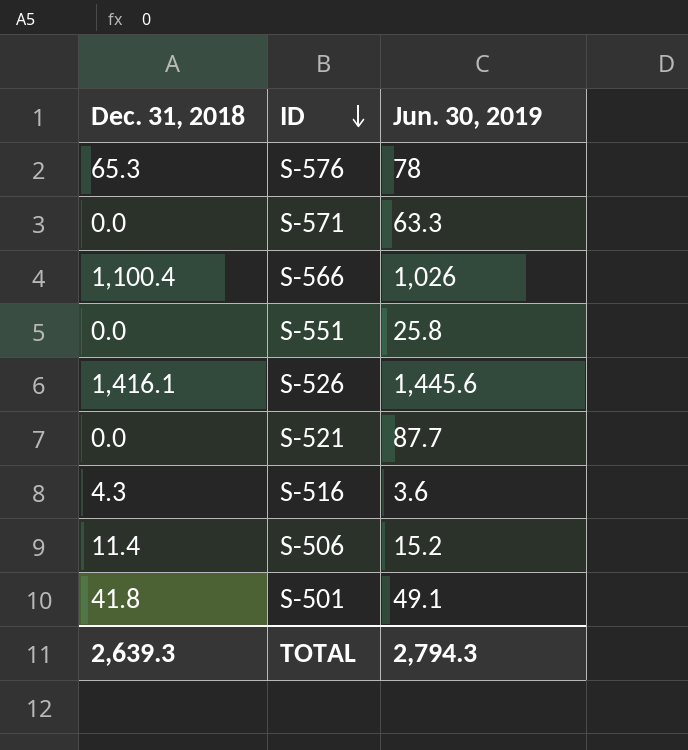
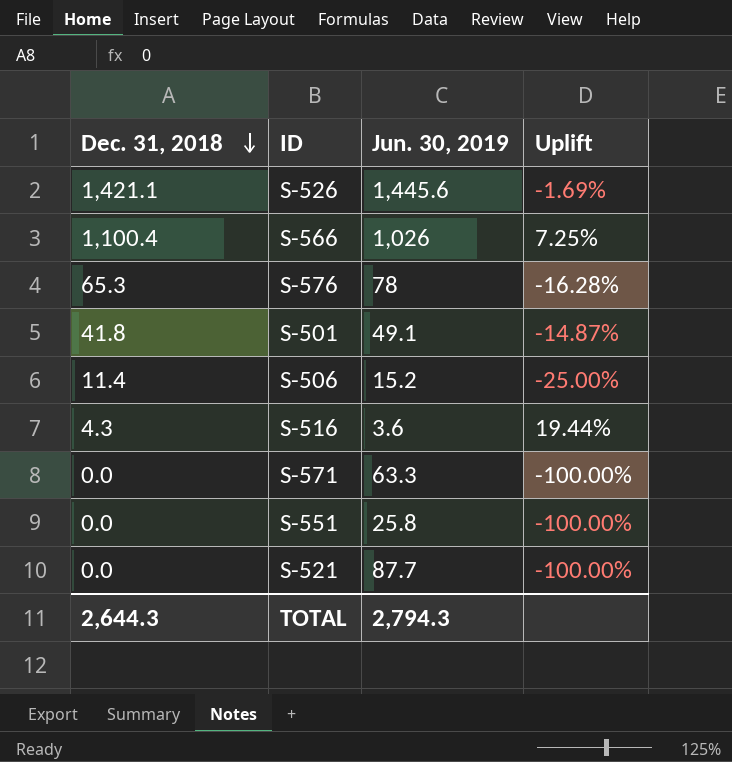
row order: ID descending -> Dec. 31, 2018 descending
column Uplift | formula: none -> ([Dec. 31, 2018] - [Jun. 30, 2019]) / [Jun. 30, 2019]
S-526 | Dec. 31, 2018: 1,416.1 -> 1,421.1
TOTAL | Dec. 31, 2018: 2,639.3 -> 2,644.3

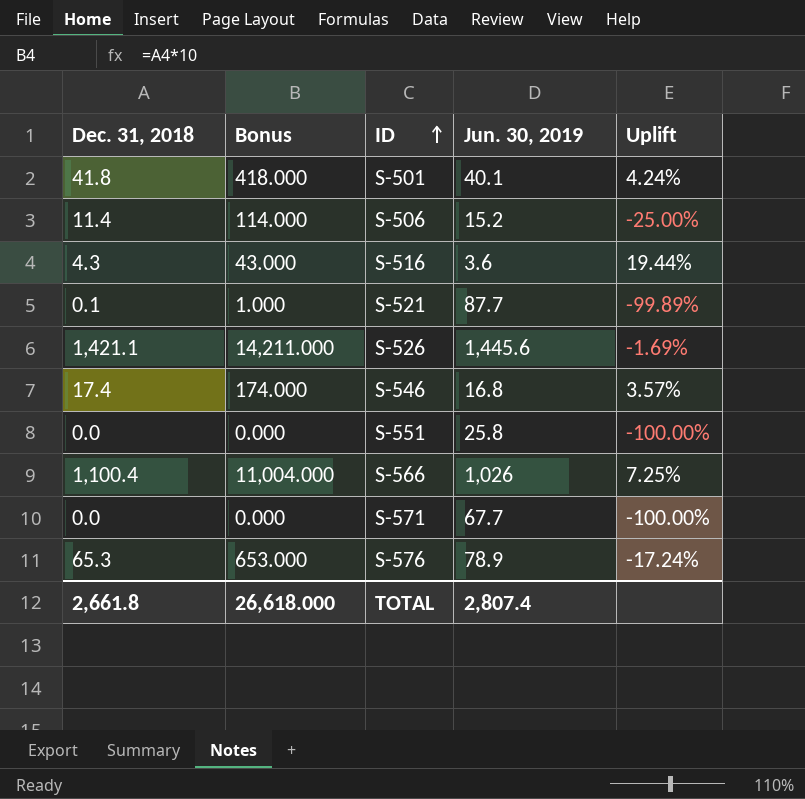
row order: Dec. 31, 2018 descending -> ID ascending
column Bonus | formula: none -> [Dec. 31, 2018] * 10
S-501 | Jun. 30, 2019: 49.1 -> 40.1
S-501 | Uplift: -14.87% -> 4.24%
S-521 | Dec. 31, 2018: 0.0 -> 0.1
S-521 | Uplift: -100.00% -> -99.89%
row S-546: none -> 17.4 | 174.000 | 16.8 | 3.57%
S-571 | Jun. 30, 2019: 63.3 -> 67.7
S-576 | Jun. 30, 2019: 78 -> 78.9
S-576 | Uplift: -16.28% -> -17.24%
TOTAL | Dec. 31, 2018: 2,644.3 -> 2,661.8
TOTAL | Jun. 30, 2019: 2,794.3 -> 2,807.4

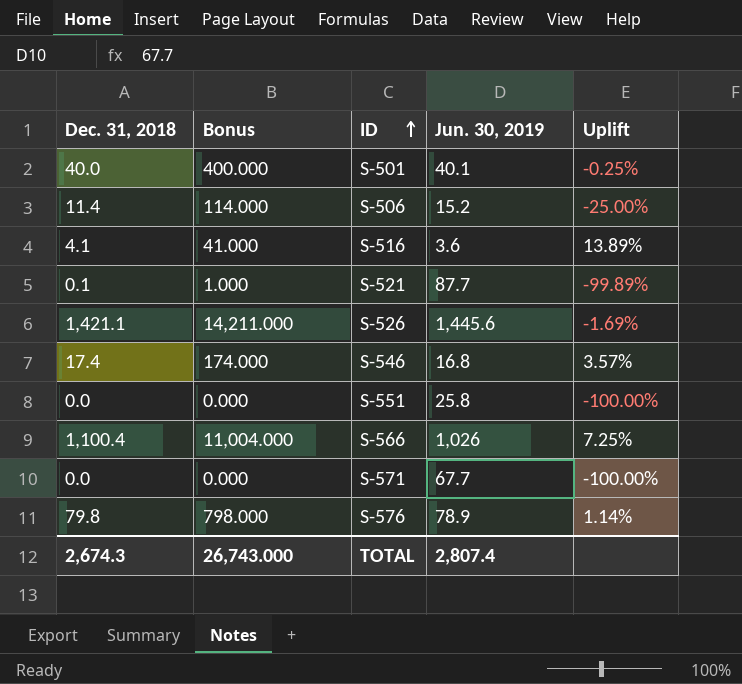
S-501 | Dec. 31, 2018: 41.8 -> 40.0
S-501 | Bonus: 418.000 -> 400.000
S-501 | Uplift: 4.24% -> -0.25%
S-516 | Dec. 31, 2018: 4.3 -> 4.1
S-516 | Bonus: 43.000 -> 41.000
S-516 | Uplift: 19.44% -> 13.89%
S-576 | Dec. 31, 2018: 65.3 -> 79.8
S-576 | Bonus: 653.000 -> 798.000
S-576 | Uplift: -17.24% -> 1.14%
TOTAL | Dec. 31, 2018: 2,661.8 -> 2,674.3
TOTAL | Bonus: 26,618.000 -> 26,743.000

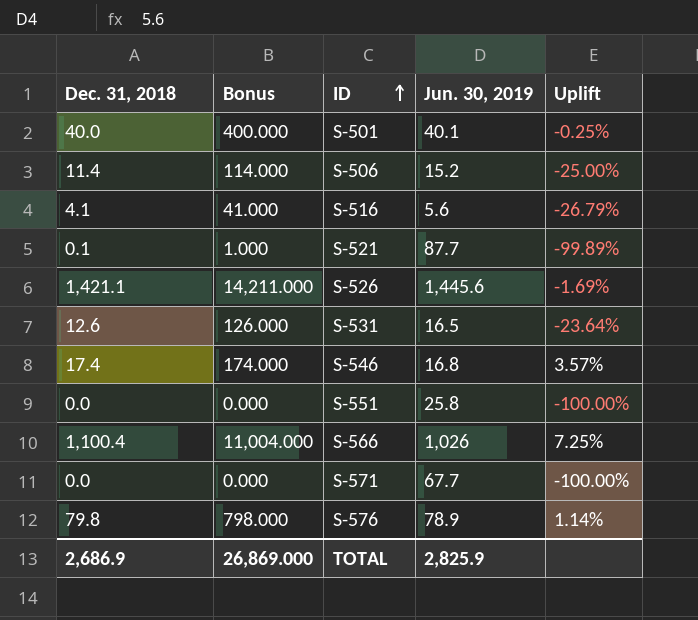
S-516 | Jun. 30, 2019: 3.6 -> 5.6
S-516 | Uplift: 13.89% -> -26.79%
row S-531: none -> 12.6 | 126.000 | 16.5 | -23.64%
TOTAL | Dec. 31, 2018: 2,674.3 -> 2,686.9
TOTAL | Bonus: 26,743.000 -> 26,869.000
TOTAL | Jun. 30, 2019: 2,807.4 -> 2,825.9

